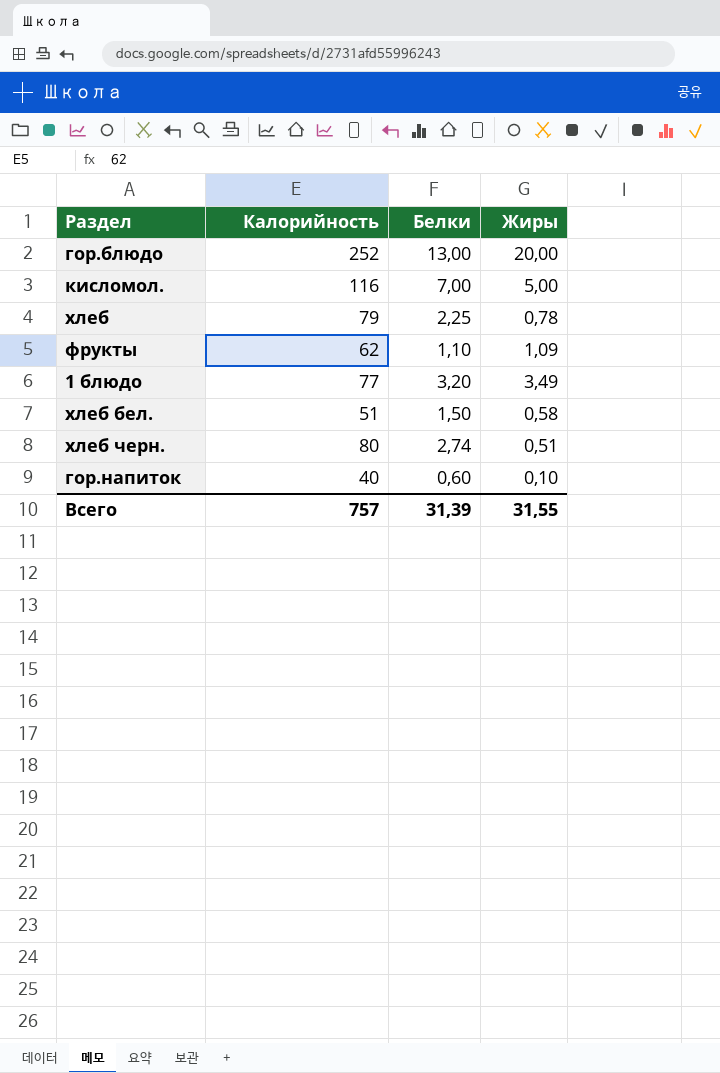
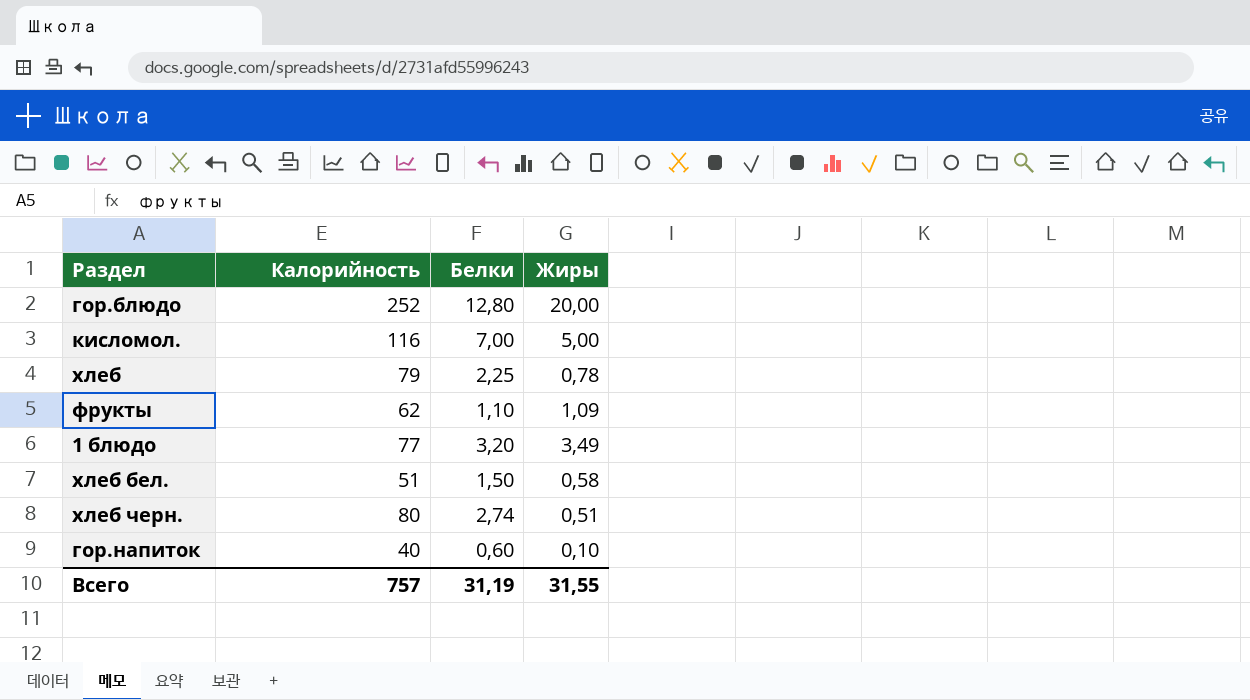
гор.блюдо | Белки: 13,00 -> 12,80
Всего | Белки: 31,39 -> 31,19

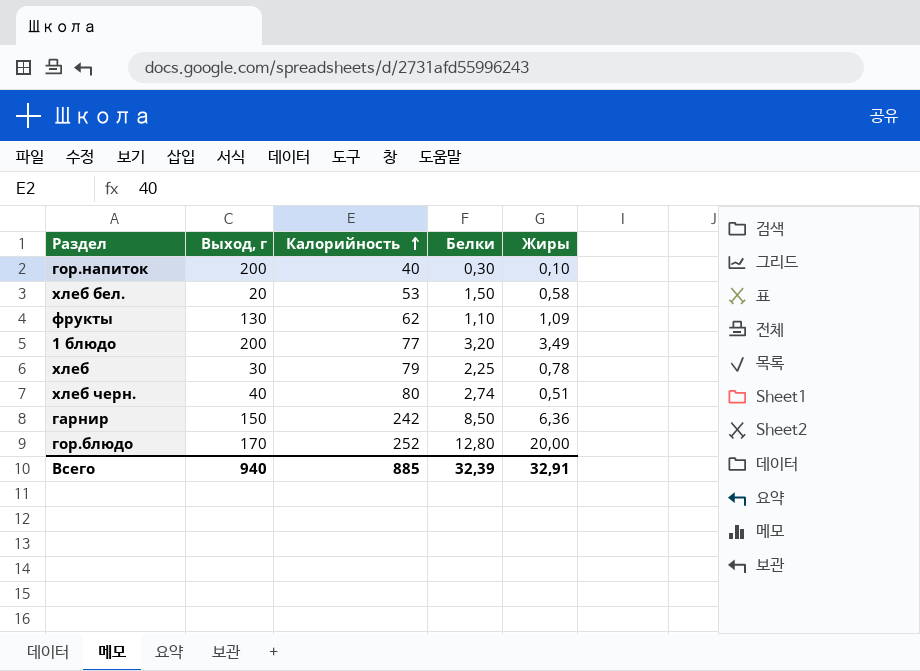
row order: none -> Калорийность ascending
column Выход, г | position: none -> 2
row кисломол.: 116 | 7,00 | 5,00 -> none
гор.напиток | Белки: 0,60 -> 0,30
хлеб бел. | Калорийность: 51 -> 53
row гарнир: none -> 150 | 242 | 8,50 | 6,36
Всего | Калорийность: 757 -> 885
Всего | Белки: 31,19 -> 32,39
Всего | Жиры: 31,55 -> 32,91

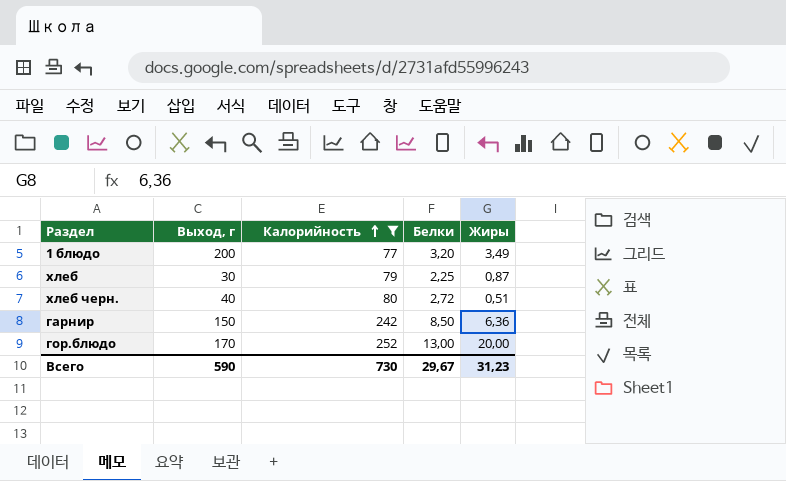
filter: none -> Калорийность >= 77
хлеб | Жиры: 0,78 -> 0,87
хлеб черн. | Белки: 2,74 -> 2,72
гор.блюдо | Белки: 12,80 -> 13,00
Всего | Выход, г: 940 -> 590
Всего | Калорийность: 885 -> 730
Всего | Белки: 32,39 -> 29,67
Всего | Жиры: 32,91 -> 31,23

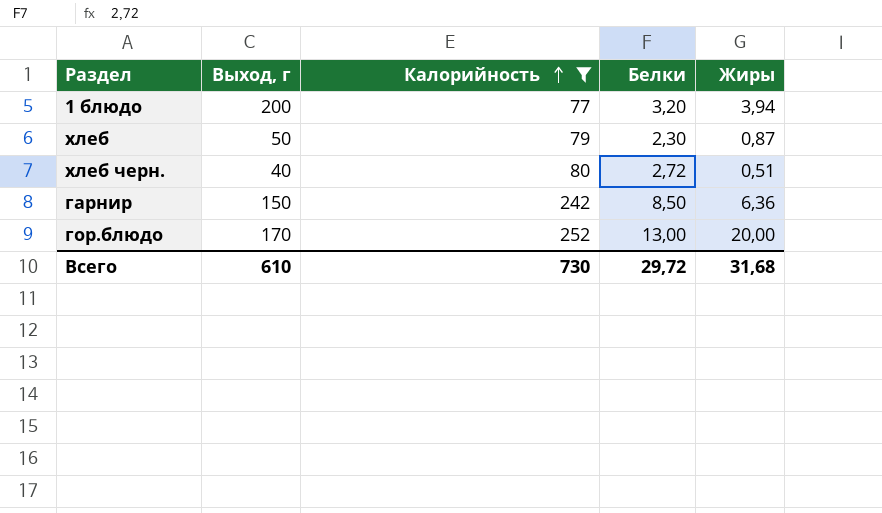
1 блюдо | Жиры: 3,49 -> 3,94
хлеб | Выход, г: 30 -> 50
хлеб | Белки: 2,25 -> 2,30
Всего | Выход, г: 590 -> 610
Всего | Белки: 29,67 -> 29,72
Всего | Жиры: 31,23 -> 31,68

